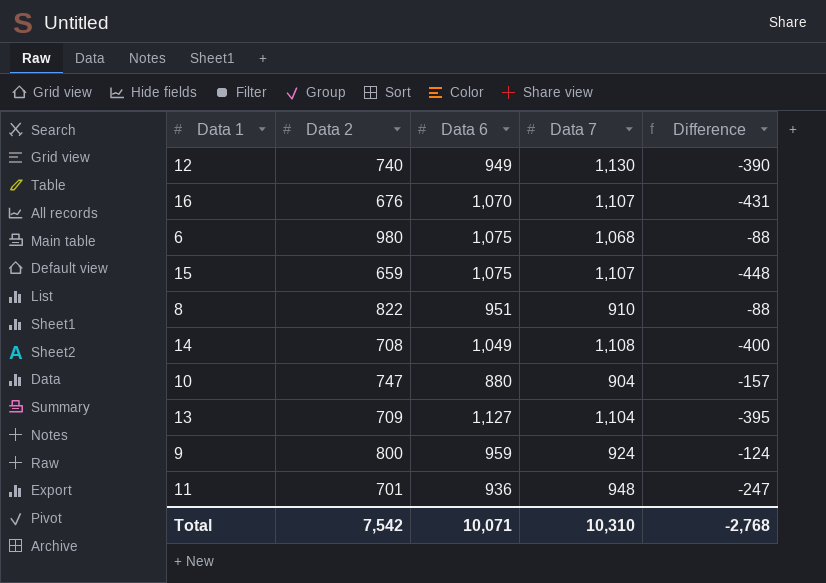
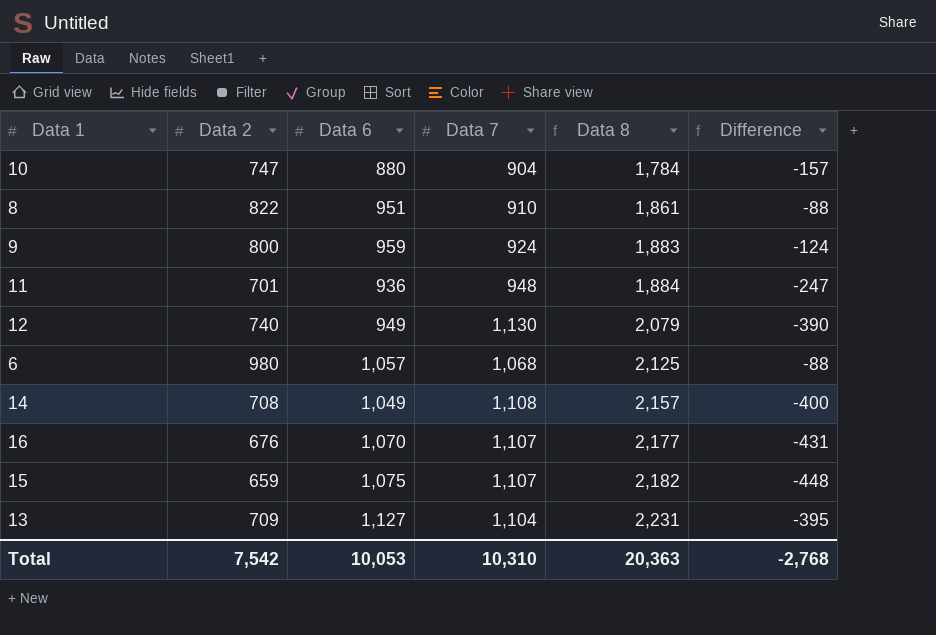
row order: none -> Data 8 ascending
column Data 8 | formula: none -> [Data 6] + [Data 7]
6 | Data 6: 1,075 -> 1,057
Total | Data 6: 10,071 -> 10,053

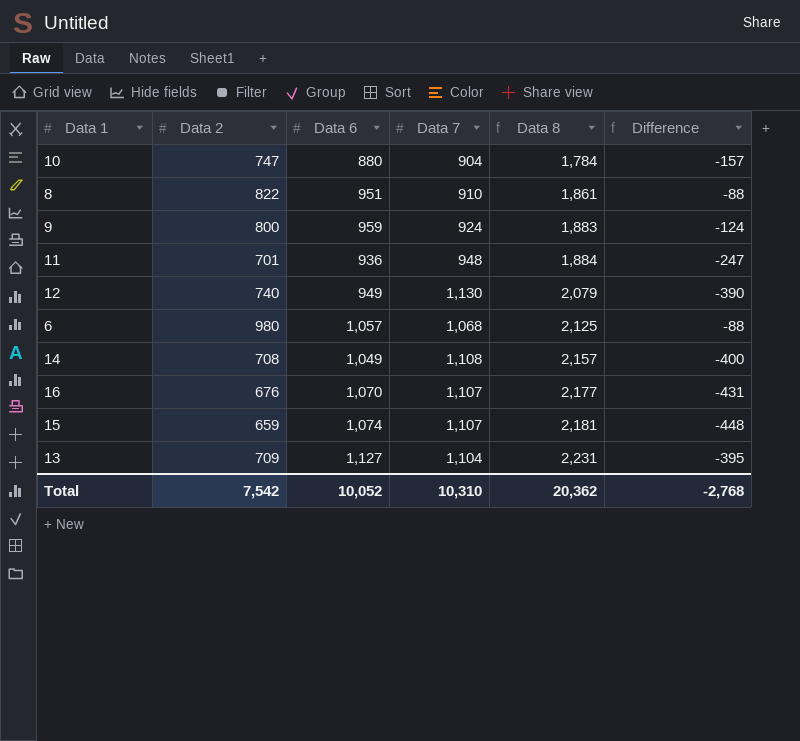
15 | Data 6: 1,075 -> 1,074
15 | Data 8: 2,182 -> 2,181
Total | Data 6: 10,053 -> 10,052
Total | Data 8: 20,363 -> 20,362

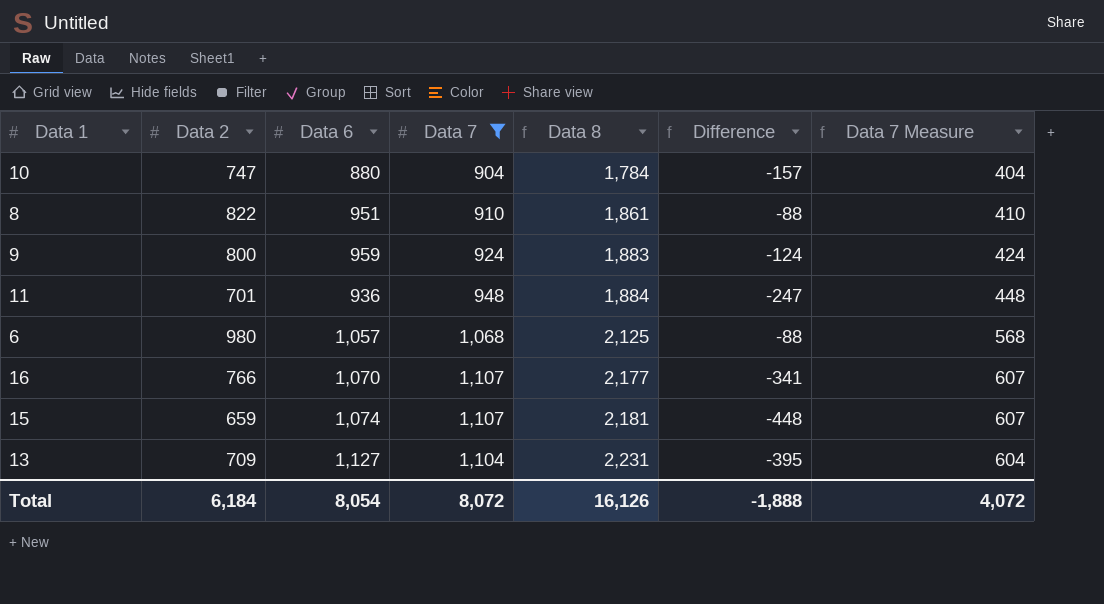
filter: none -> Data 7 <= 1,107
column Data 7 Measure | formula: none -> [Data 7] - 500
16 | Data 2: 676 -> 766
16 | Difference: -431 -> -341
Total | Data 2: 7,542 -> 6,184
Total | Data 6: 10,052 -> 8,054
Total | Data 7: 10,310 -> 8,072
Total | Data 8: 20,362 -> 16,126
Total | Difference: -2,768 -> -1,888

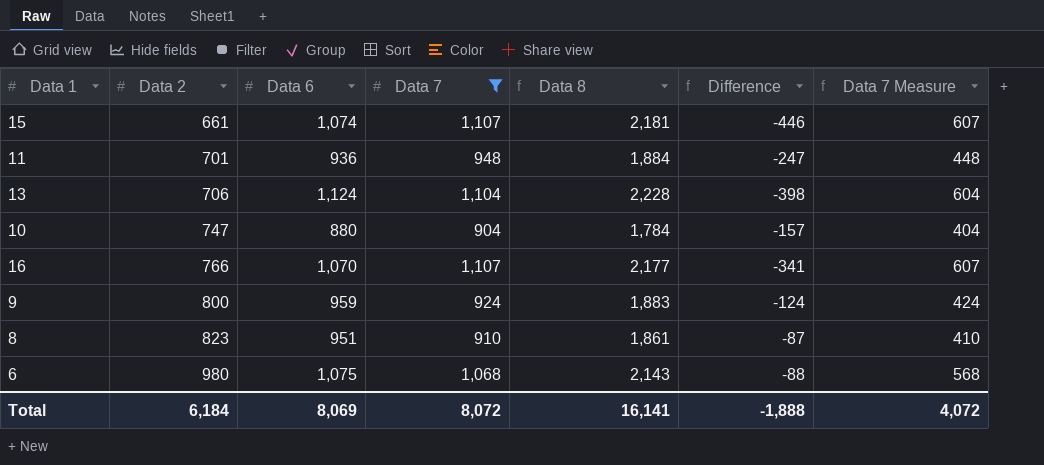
row order: Data 8 ascending -> Data 2 ascending
15 | Data 2: 659 -> 661
15 | Difference: -448 -> -446
13 | Data 2: 709 -> 706
13 | Data 6: 1,127 -> 1,124
13 | Data 8: 2,231 -> 2,228
13 | Difference: -395 -> -398
8 | Data 2: 822 -> 823
8 | Difference: -88 -> -87
6 | Data 6: 1,057 -> 1,075
6 | Data 8: 2,125 -> 2,143
Total | Data 6: 8,054 -> 8,069
Total | Data 8: 16,126 -> 16,141

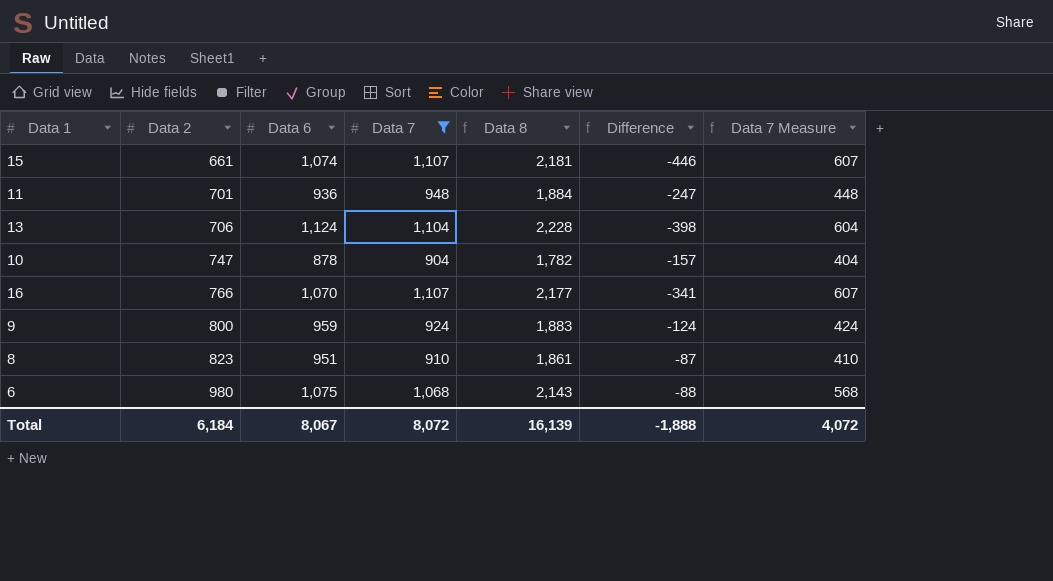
10 | Data 6: 880 -> 878
10 | Data 8: 1,784 -> 1,782
Total | Data 6: 8,069 -> 8,067
Total | Data 8: 16,141 -> 16,139

